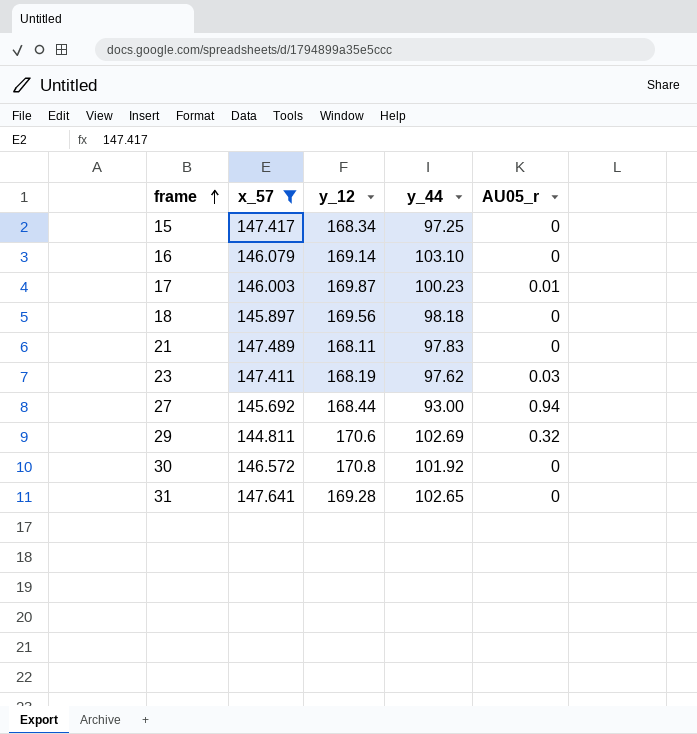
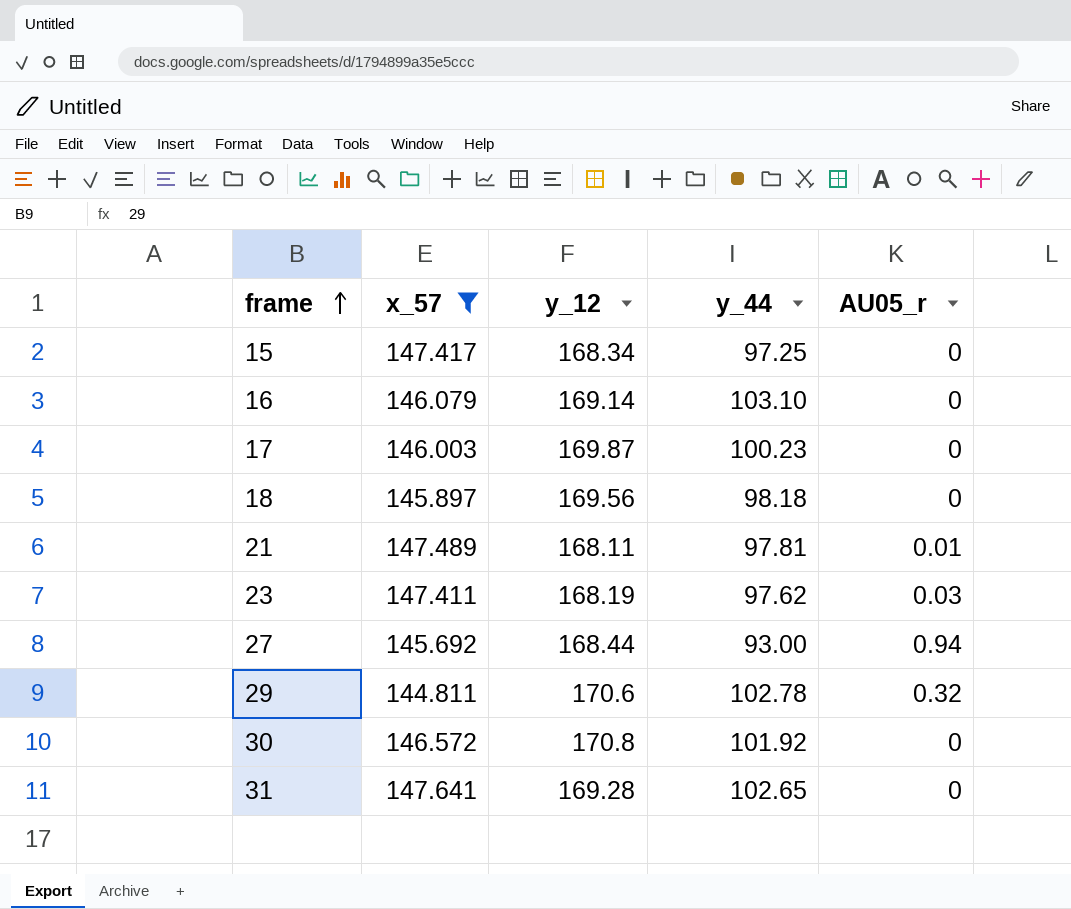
17 | AU05_r: 0.01 -> 0
21 | y_44: 97.83 -> 97.81
21 | AU05_r: 0 -> 0.01
29 | y_44: 102.69 -> 102.78

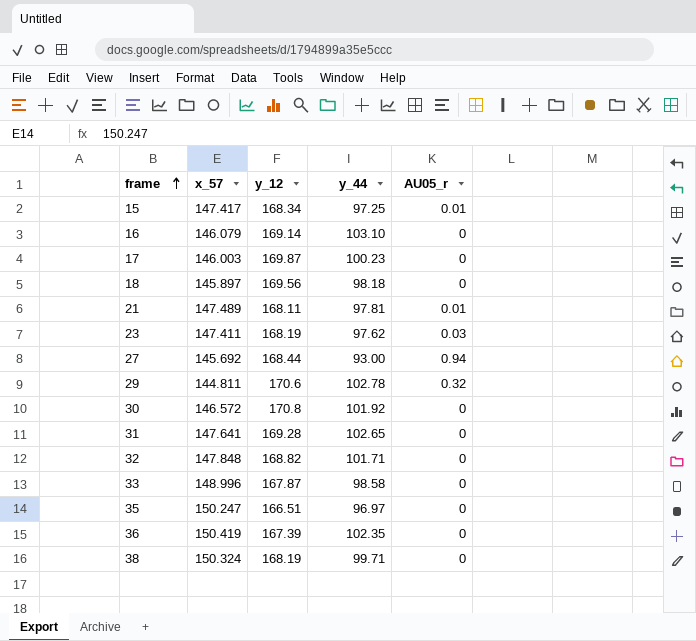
filter: x_57 <= 147.641 -> none
15 | AU05_r: 0 -> 0.01

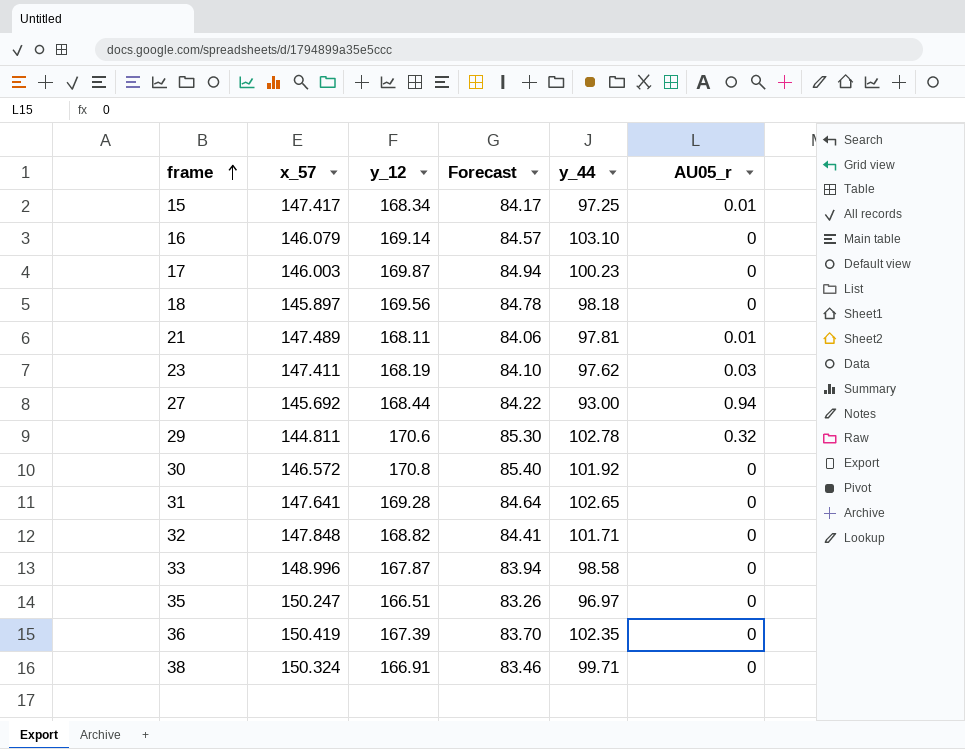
column Forecast | formula: none -> [y_12] * 0.5
38 | y_12: 168.19 -> 166.91

